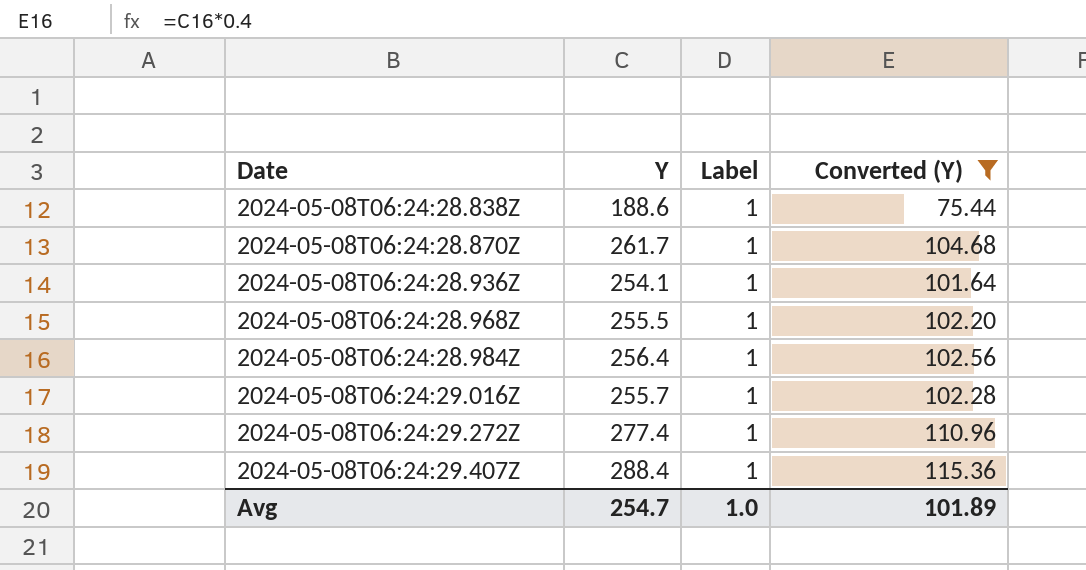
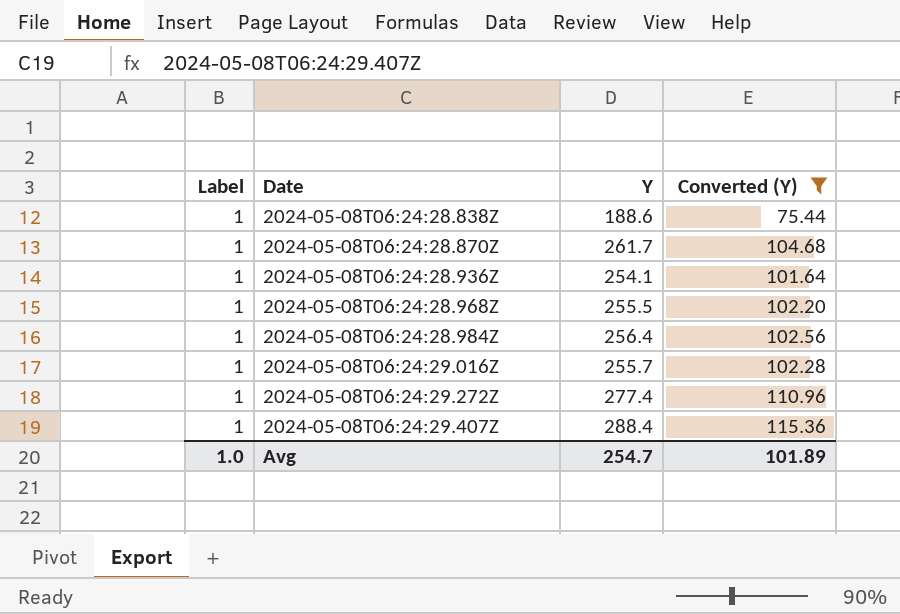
column Label | position: 3 -> 1

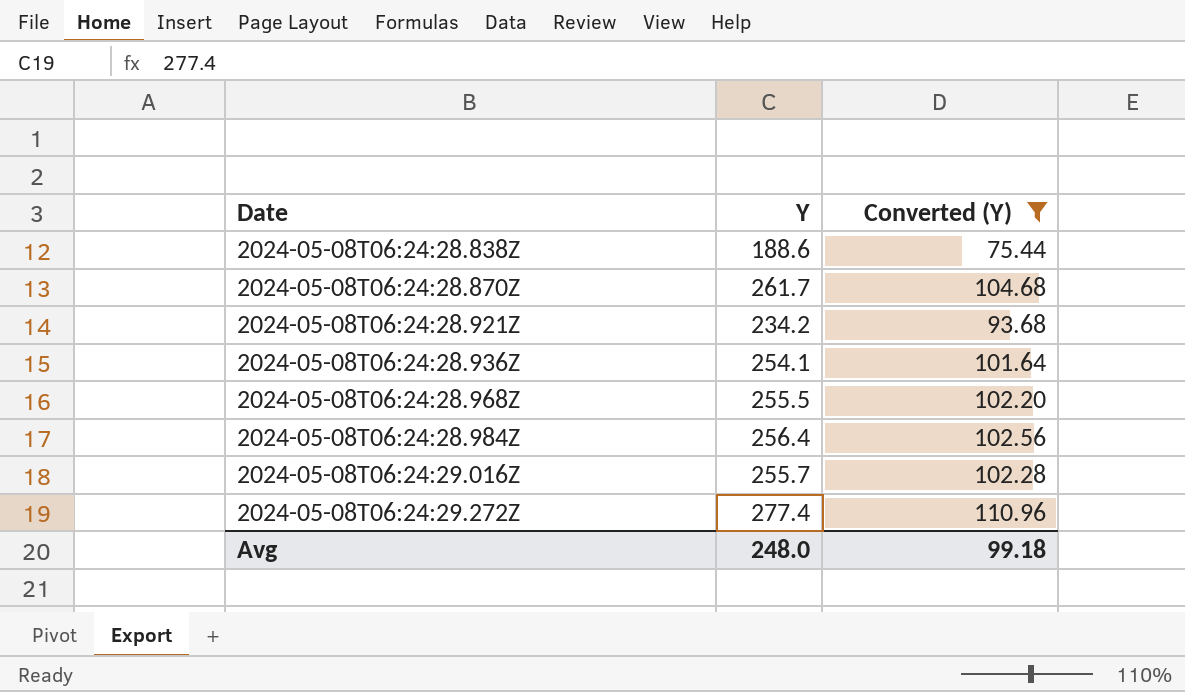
column Label | position: 1 -> none
row 2024-05-08T06:24:29.407Z: 1 | 288.4 | 115.36 -> none
row 2024-05-08T06:24:28.921Z: none -> 234.2 | 93.68
Avg | Y: 254.7 -> 248.0
Avg | Converted (Y): 101.89 -> 99.18

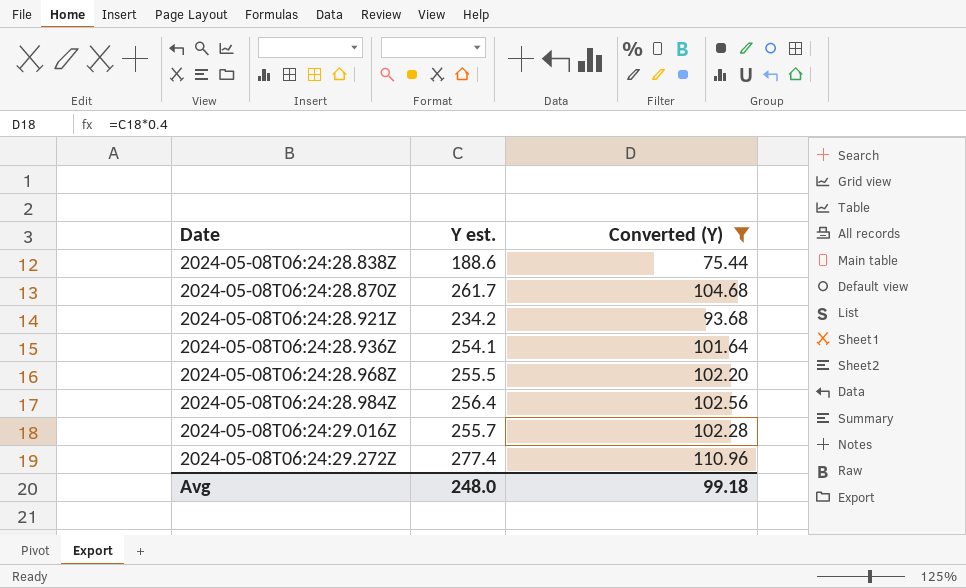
column name: Y -> Y est.

